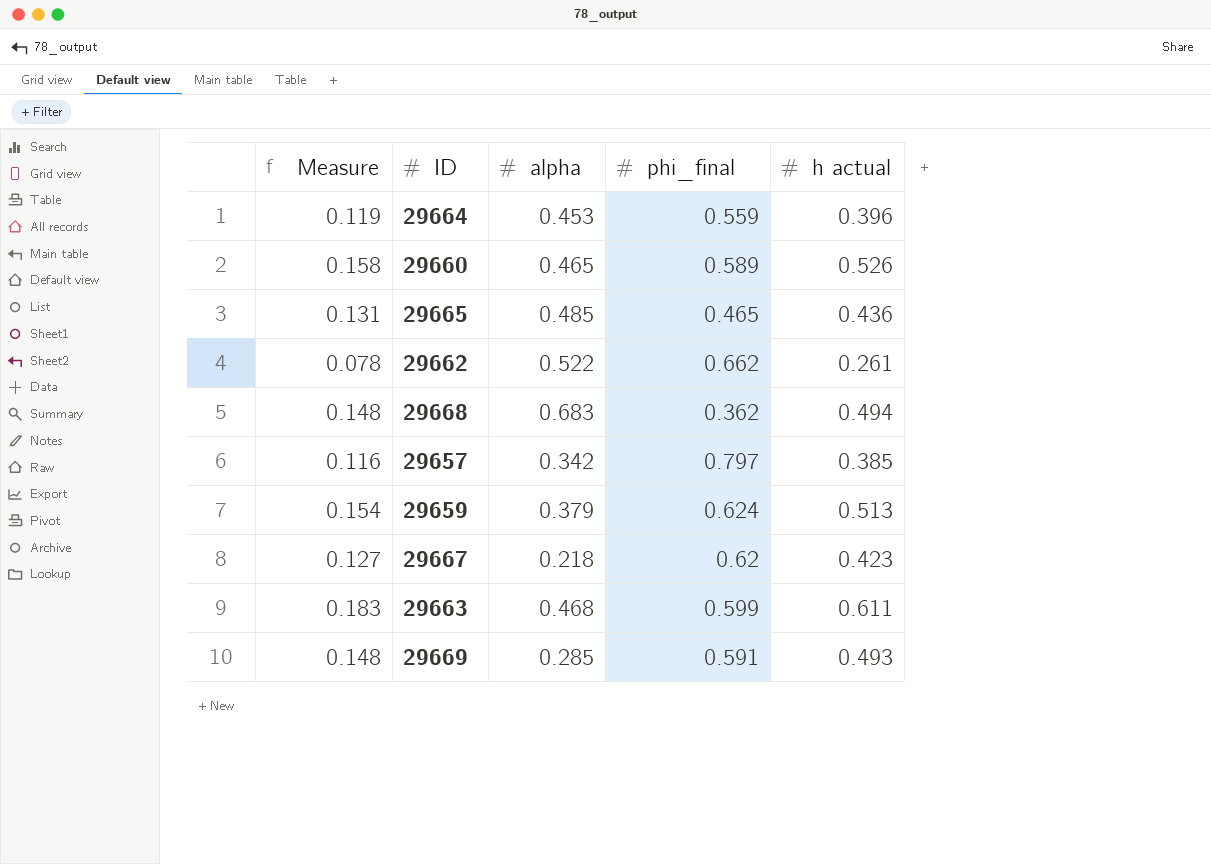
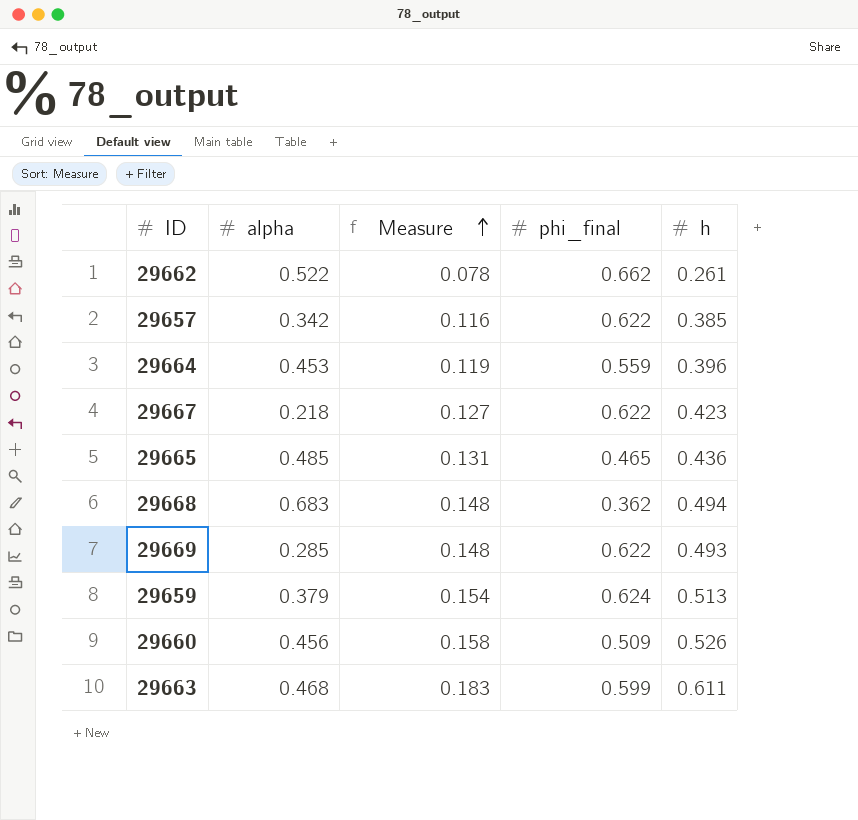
row order: none -> Measure ascending
column Measure | position: 1 -> 3
column name: h actual -> h
29657 | phi_final: 0.797 -> 0.622
29667 | phi_final: 0.62 -> 0.622
29669 | phi_final: 0.591 -> 0.622
29660 | alpha: 0.465 -> 0.456
29660 | phi_final: 0.589 -> 0.509

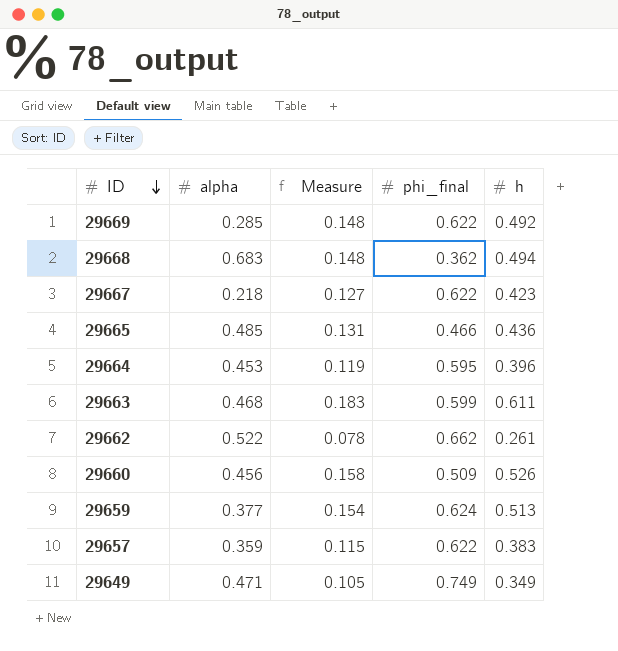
row order: Measure ascending -> ID descending
29669 | h: 0.493 -> 0.492
29665 | phi_final: 0.465 -> 0.466
29664 | phi_final: 0.559 -> 0.595
29659 | alpha: 0.379 -> 0.377
29657 | alpha: 0.342 -> 0.359
29657 | Measure: 0.116 -> 0.115
29657 | h: 0.385 -> 0.383
row 29649: none -> 0.471 | 0.105 | 0.749 | 0.349

